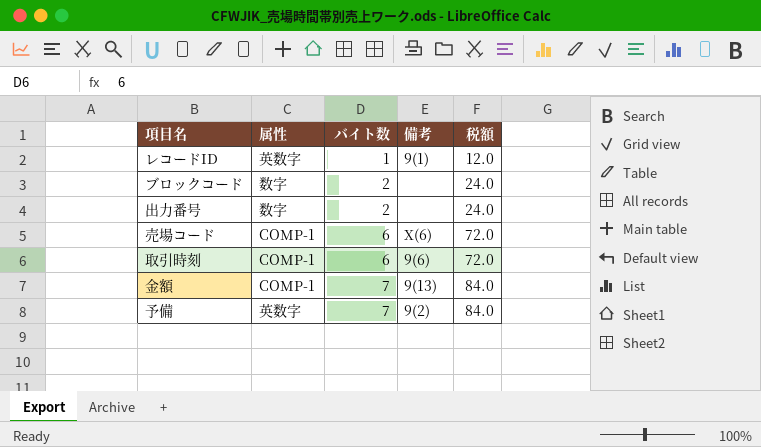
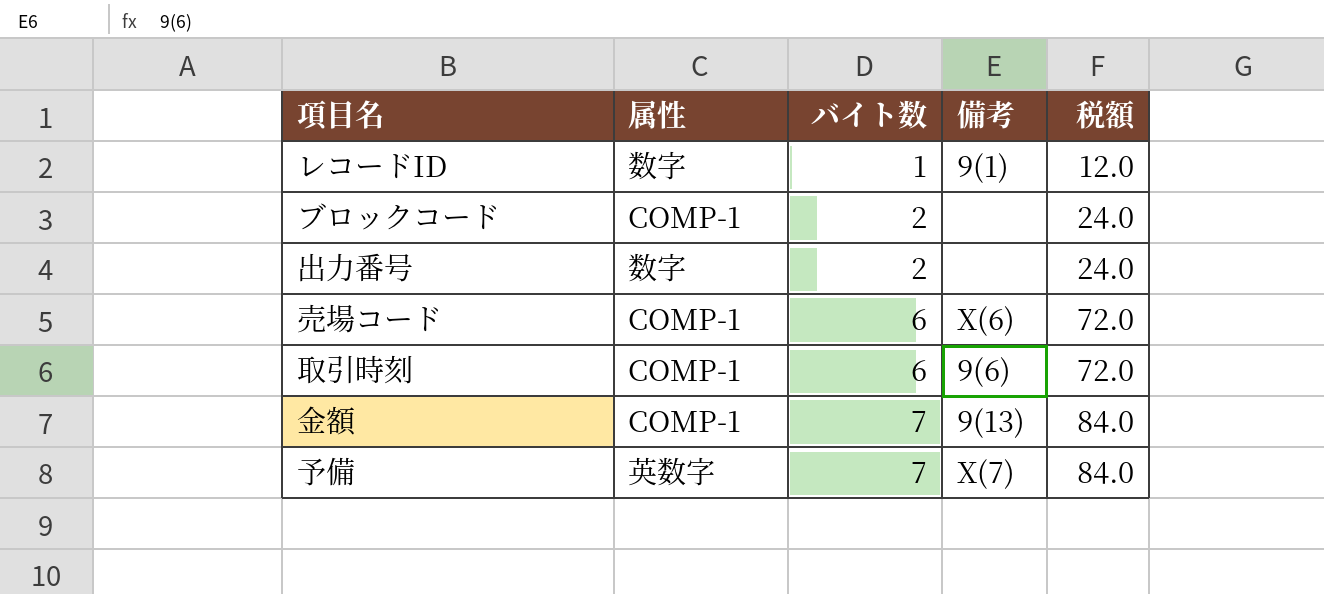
レコードID | 属性: 英数字 -> 数字
ブロックコード | 属性: 数字 -> COMP-1
予備 | 備考: 9(2) -> X(7)

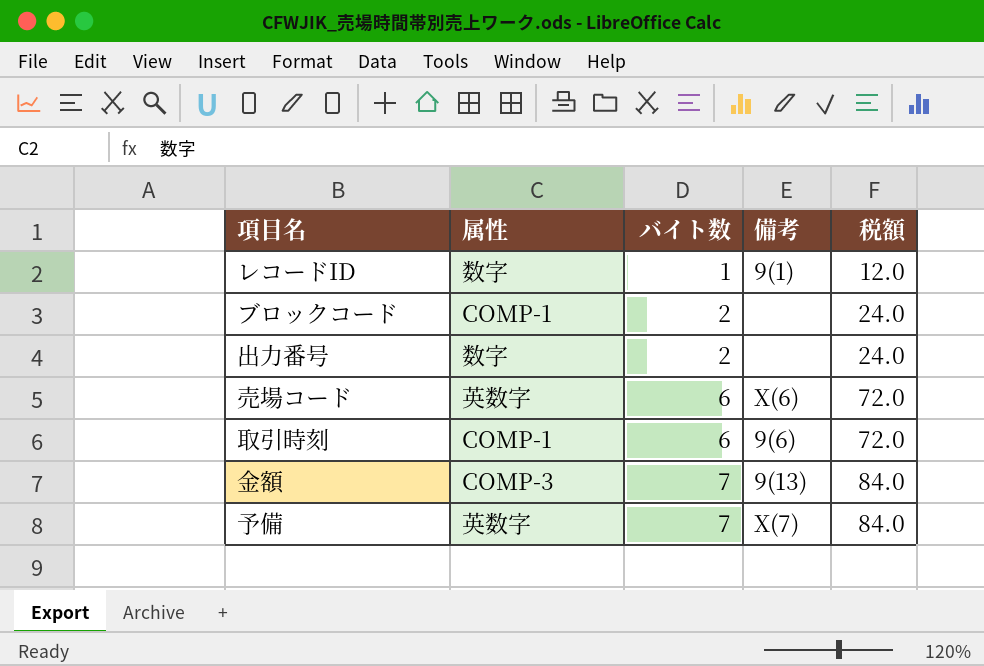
売場コード | 属性: COMP-1 -> 英数字
金額 | 属性: COMP-1 -> COMP-3

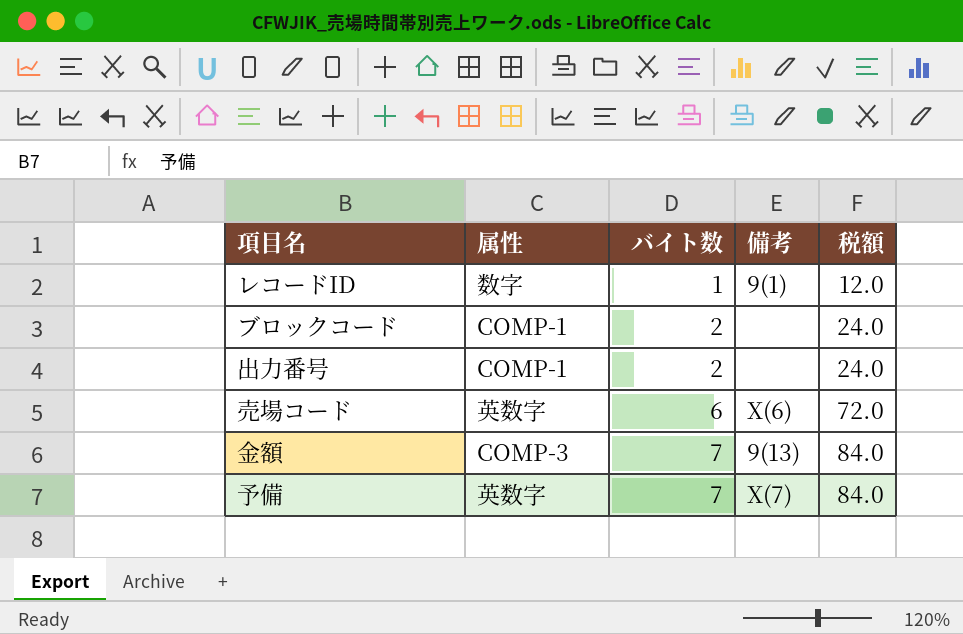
row 取引時刻: COMP-1 | 6 | 9(6) | 72.0 -> none
出力番号 | 属性: 数字 -> COMP-1

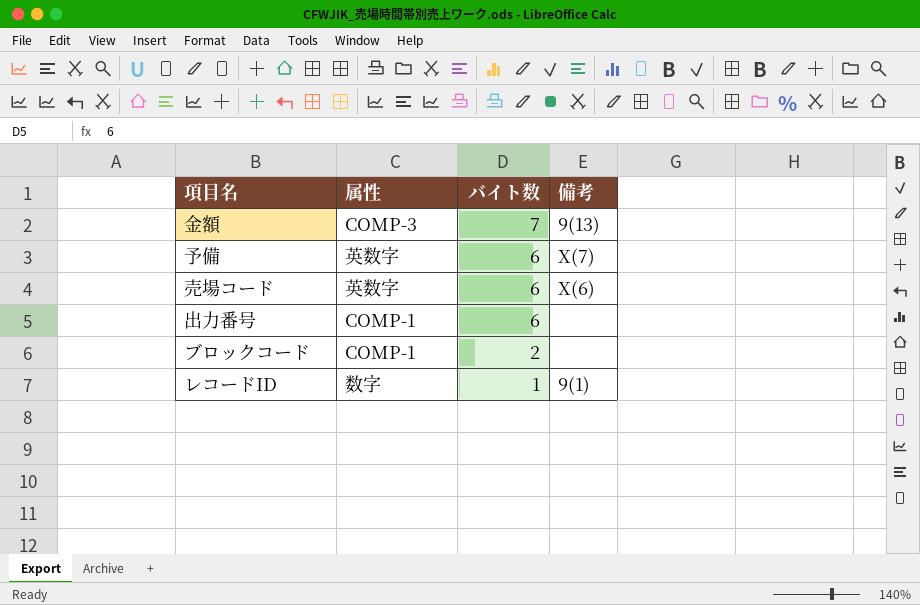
row order: バイト数 ascending -> バイト数 descending
column 税額 | formula: [バイト数] * 12 -> none
予備 | バイト数: 7 -> 6
出力番号 | バイト数: 2 -> 6

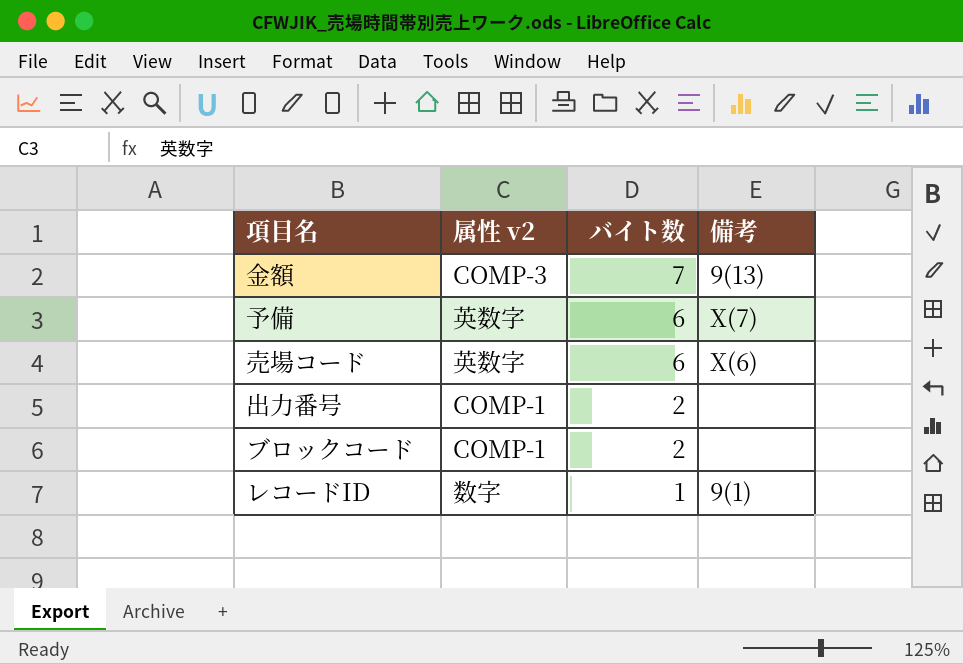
column name: 属性 -> 属性 v2
出力番号 | バイト数: 6 -> 2

